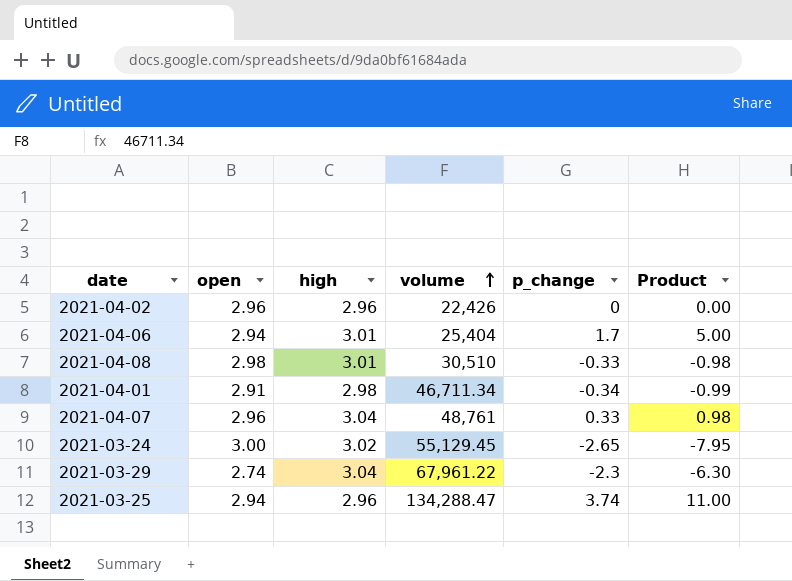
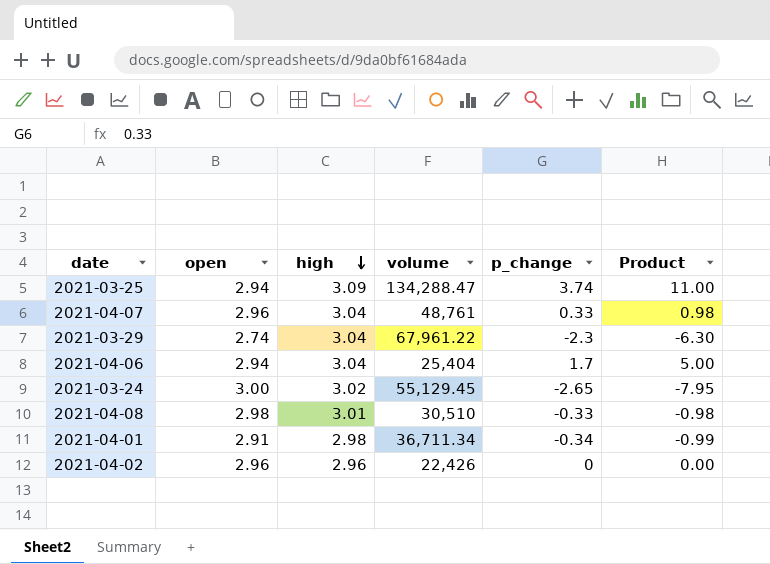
row order: volume ascending -> high descending
2021-03-25 | high: 2.96 -> 3.09
2021-04-06 | high: 3.01 -> 3.04
2021-04-01 | volume: 46,711.34 -> 36,711.34

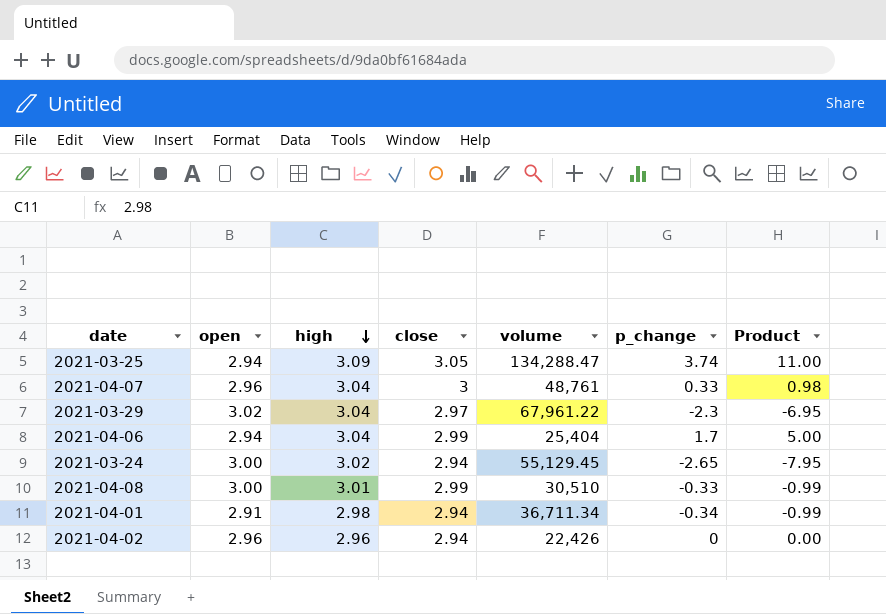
column close | position: none -> 4
2021-03-29 | open: 2.74 -> 3.02
2021-03-29 | Product: -6.30 -> -6.95
2021-04-08 | open: 2.98 -> 3.00
2021-04-08 | Product: -0.98 -> -0.99

